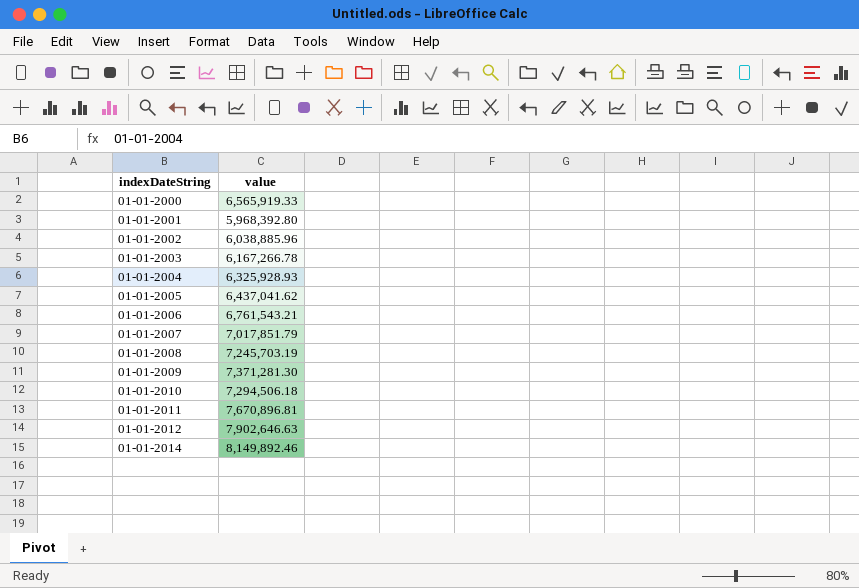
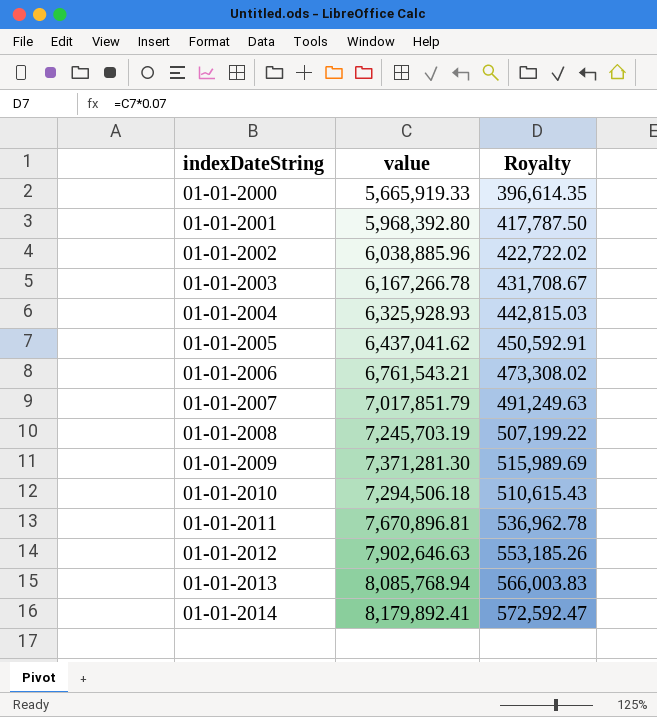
column Royalty | formula: none -> [value] * 0.07
01-01-2000 | value: 6,565,919.33 -> 5,665,919.33
row 01-01-2013: none -> 8,085,768.94 | 566,003.83
01-01-2014 | value: 8,149,892.46 -> 8,179,892.41

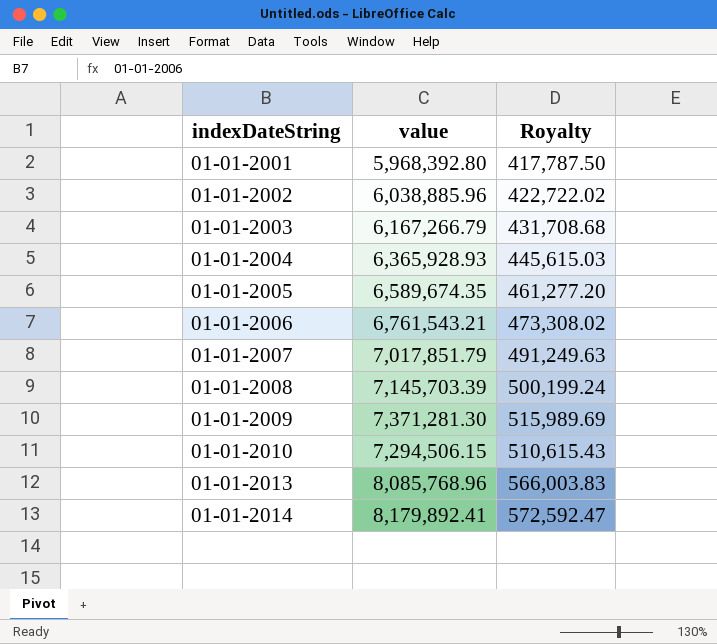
row 01-01-2000: 5,665,919.33 | 396,614.35 -> none
row 01-01-2011: 7,670,896.81 | 536,962.78 -> none
row 01-01-2012: 7,902,646.63 | 553,185.26 -> none
01-01-2003 | value: 6,167,266.78 -> 6,167,266.79
01-01-2003 | Royalty: 431,708.67 -> 431,708.68
01-01-2004 | value: 6,325,928.93 -> 6,365,928.93
01-01-2004 | Royalty: 442,815.03 -> 445,615.03
01-01-2005 | value: 6,437,041.62 -> 6,589,674.35
01-01-2005 | Royalty: 450,592.91 -> 461,277.20
01-01-2008 | value: 7,245,703.19 -> 7,145,703.39
01-01-2008 | Royalty: 507,199.22 -> 500,199.24
01-01-2010 | value: 7,294,506.18 -> 7,294,506.15
01-01-2013 | value: 8,085,768.94 -> 8,085,768.96

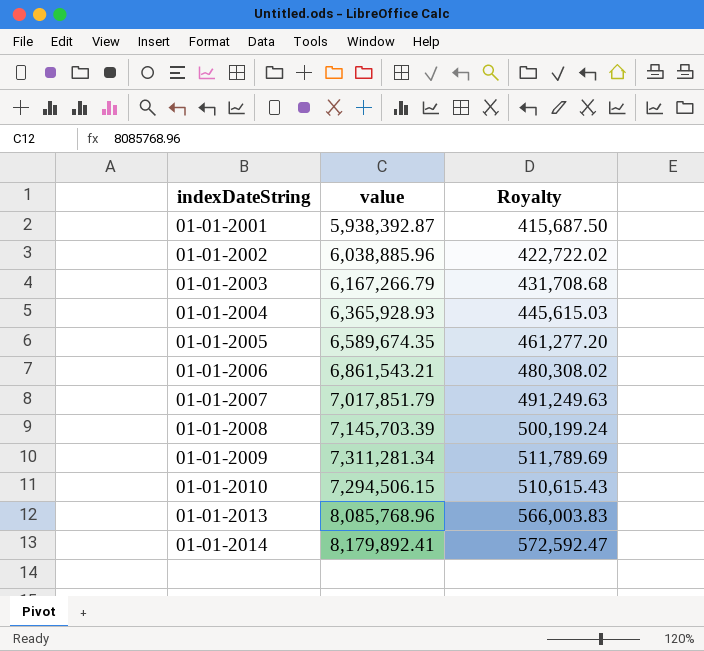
01-01-2001 | value: 5,968,392.80 -> 5,938,392.87
01-01-2001 | Royalty: 417,787.50 -> 415,687.50
01-01-2006 | value: 6,761,543.21 -> 6,861,543.21
01-01-2006 | Royalty: 473,308.02 -> 480,308.02
01-01-2009 | value: 7,371,281.30 -> 7,311,281.34
01-01-2009 | Royalty: 515,989.69 -> 511,789.69

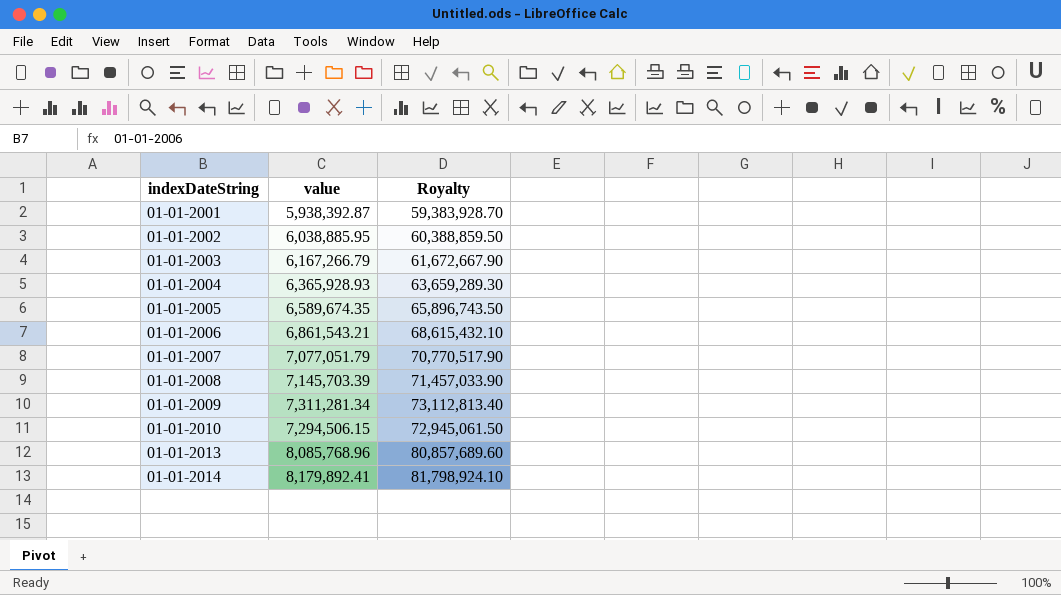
column Royalty | formula: [value] * 0.07 -> [value] * 10
01-01-2002 | value: 6,038,885.96 -> 6,038,885.95
01-01-2007 | value: 7,017,851.79 -> 7,077,051.79

